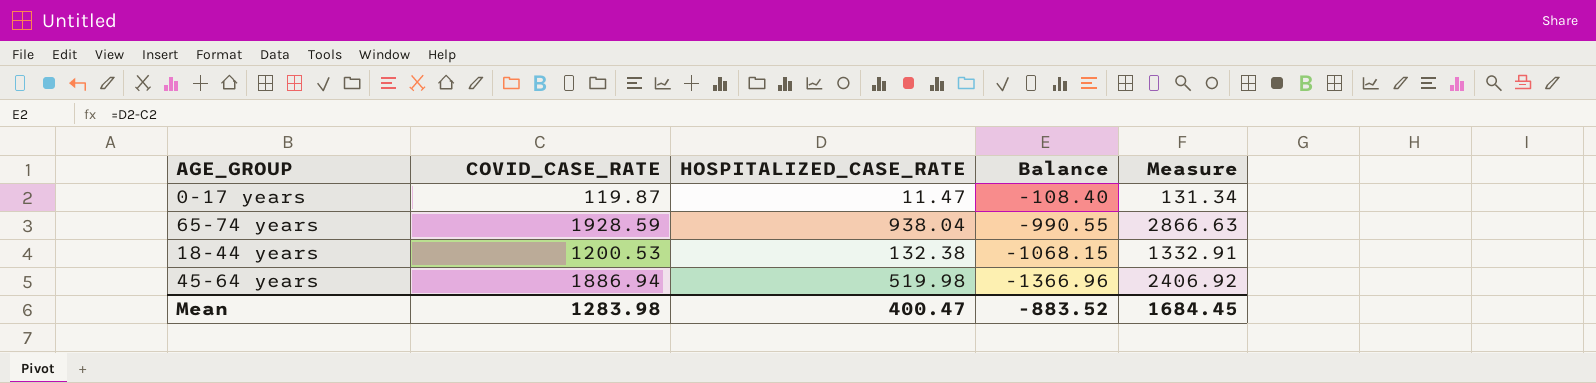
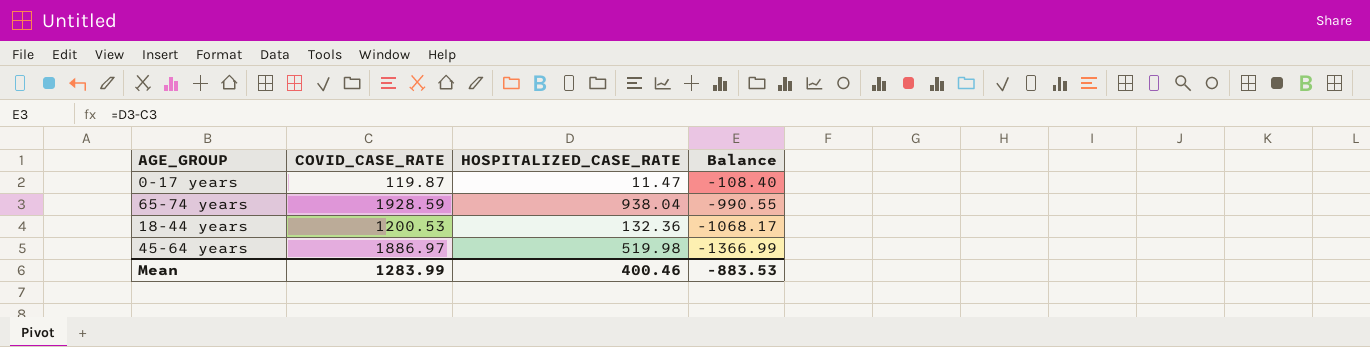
column Measure | formula: [COVID_CASE_RATE] + [HOSPITALIZED_CASE_RATE] -> none
18-44 years | HOSPITALIZED_CASE_RATE: 132.38 -> 132.36
18-44 years | Balance: -1068.15 -> -1068.17
45-64 years | COVID_CASE_RATE: 1886.94 -> 1886.97
45-64 years | Balance: -1366.96 -> -1366.99
Mean | COVID_CASE_RATE: 1283.98 -> 1283.99
Mean | HOSPITALIZED_CASE_RATE: 400.47 -> 400.46
Mean | Balance: -883.52 -> -883.53

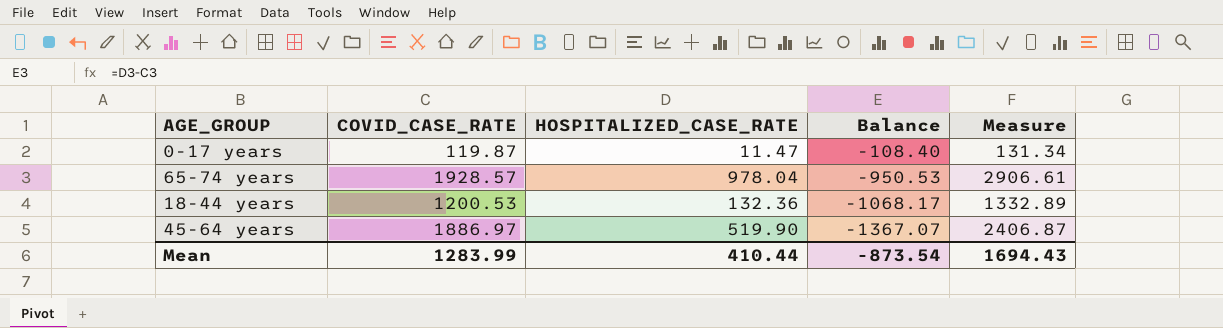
column Measure | formula: none -> [COVID_CASE_RATE] + [HOSPITALIZED_CASE_RATE]
65-74 years | COVID_CASE_RATE: 1928.59 -> 1928.57
65-74 years | HOSPITALIZED_CASE_RATE: 938.04 -> 978.04
65-74 years | Balance: -990.55 -> -950.53
45-64 years | HOSPITALIZED_CASE_RATE: 519.98 -> 519.90
45-64 years | Balance: -1366.99 -> -1367.07
Mean | HOSPITALIZED_CASE_RATE: 400.46 -> 410.44
Mean | Balance: -883.53 -> -873.54

